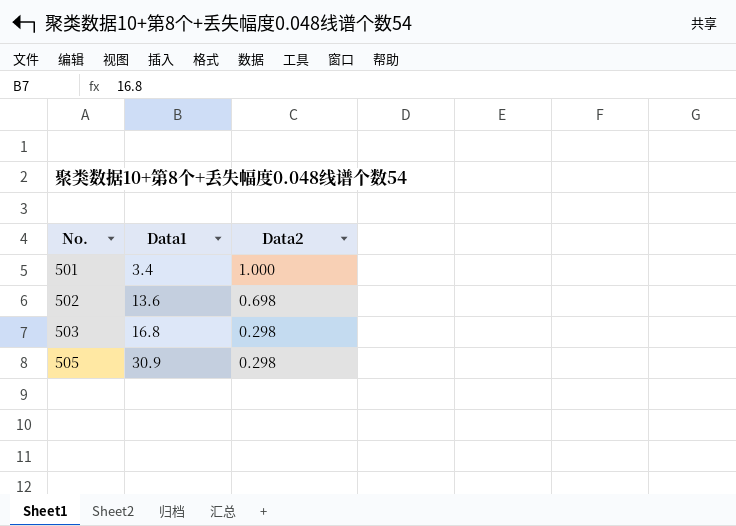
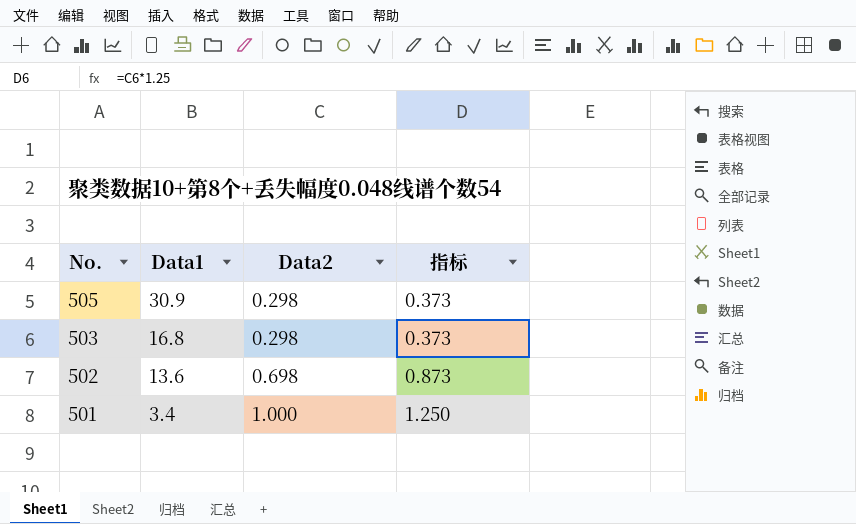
row order: No. ascending -> No. descending
column 指标 | formula: none -> [Data2] * 1.25

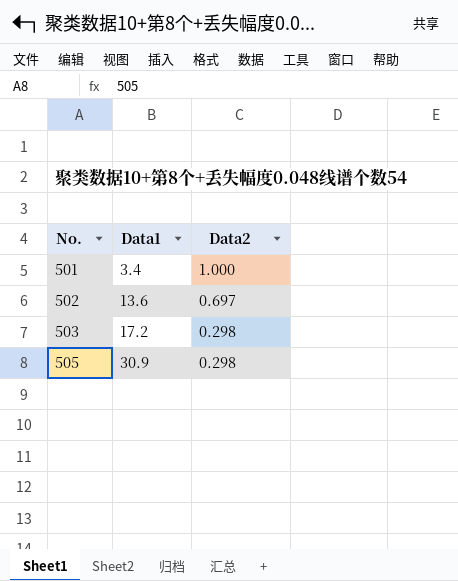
row order: No. descending -> No. ascending
column 指标 | formula: [Data2] * 1.25 -> none
502 | Data2: 0.698 -> 0.697
503 | Data1: 16.8 -> 17.2

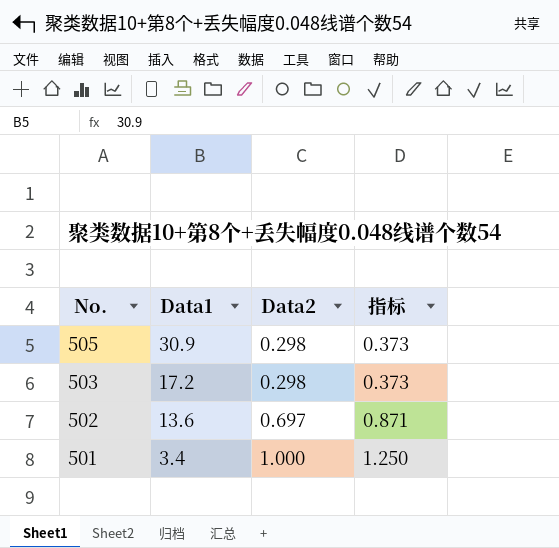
row order: No. ascending -> No. descending
column 指标 | formula: none -> [Data2] * 1.25

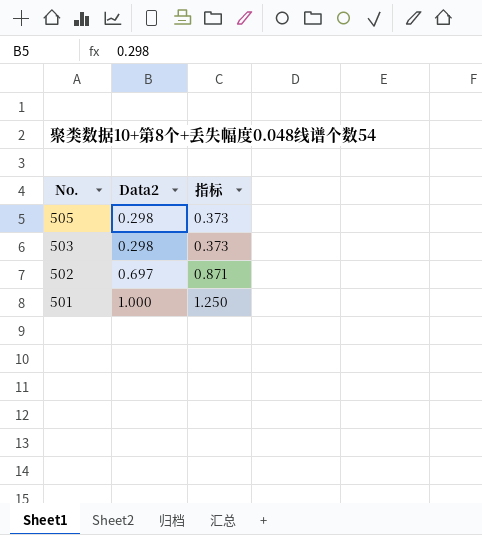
column Data1 | position: 2 -> none

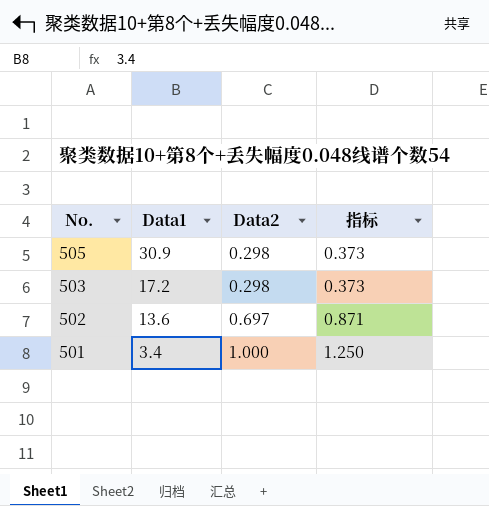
column Data1 | position: none -> 2

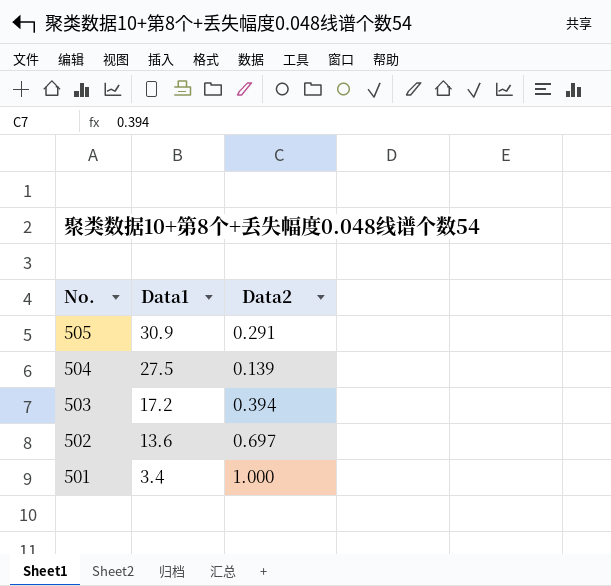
column 指标 | formula: [Data2] * 1.25 -> none
505 | Data2: 0.298 -> 0.291
row 504: none -> 27.5 | 0.139
503 | Data2: 0.298 -> 0.394

